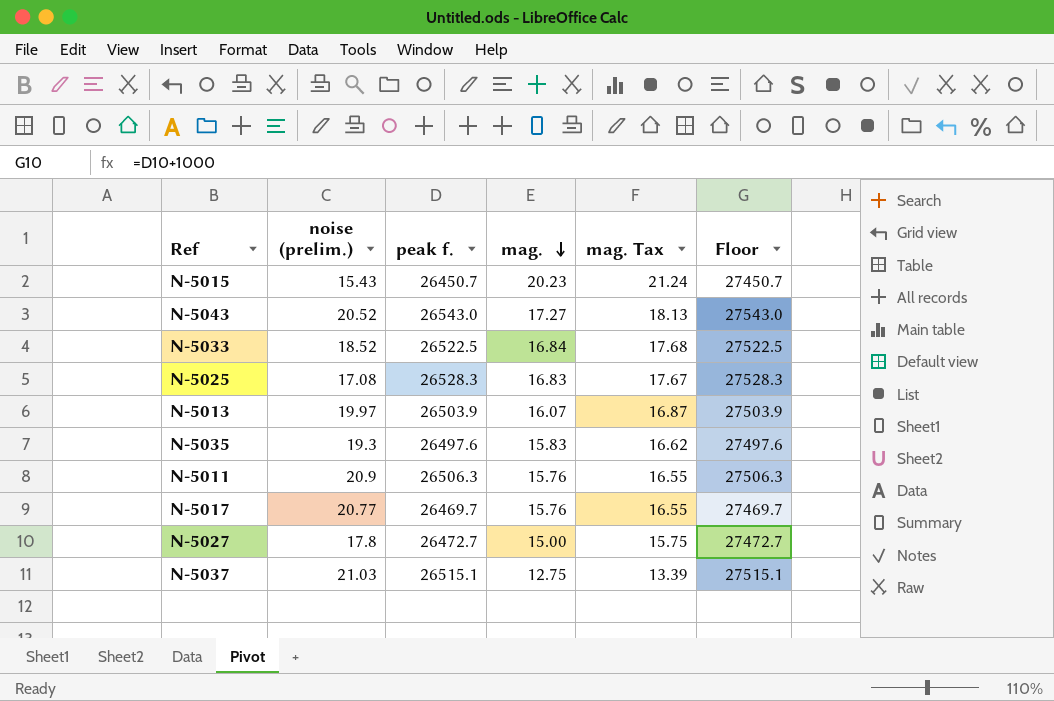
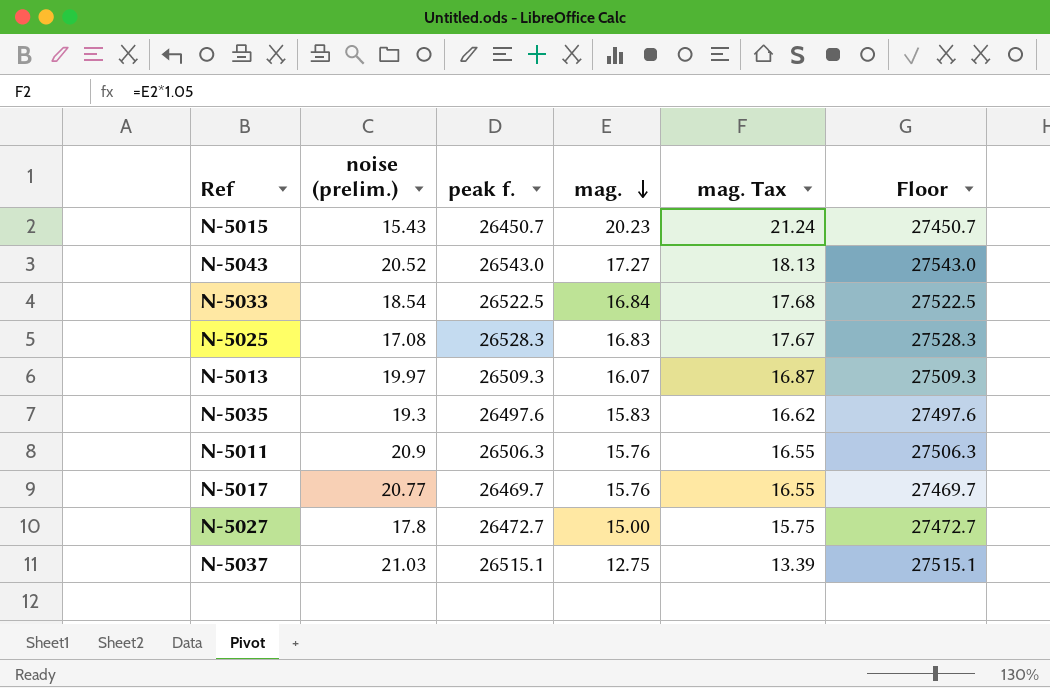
N-5033 | noise (prelim.): 18.52 -> 18.54
N-5013 | peak f.: 26503.9 -> 26509.3
N-5013 | Floor: 27503.9 -> 27509.3

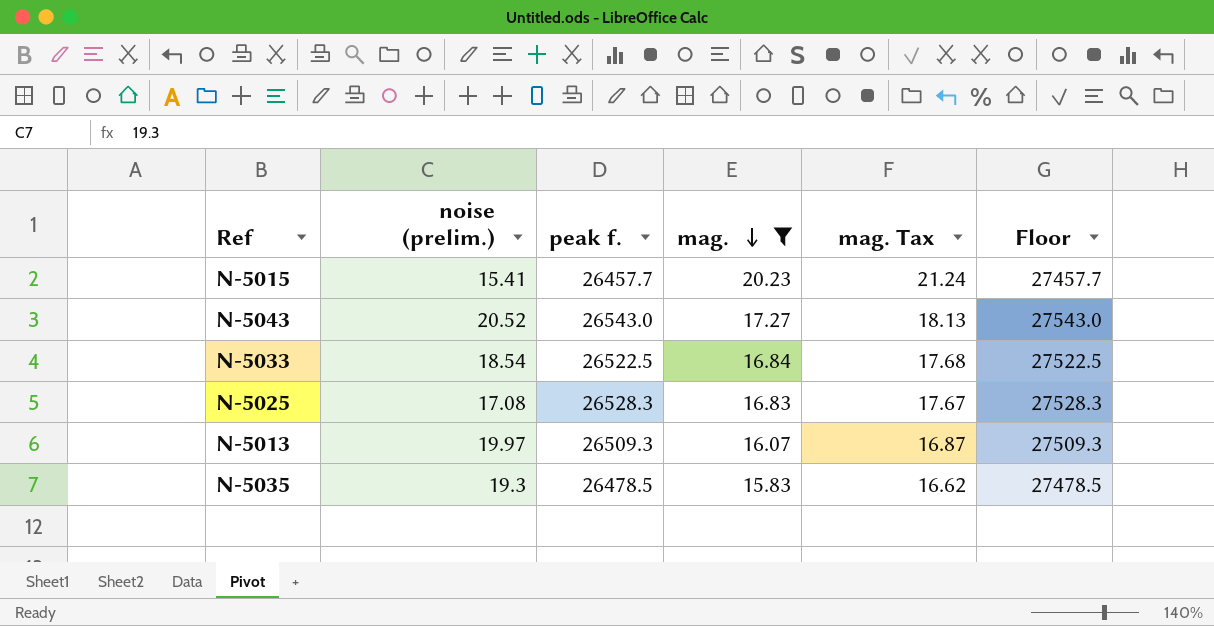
filter: none -> mag. >= 15.83
N-5015 | noise (prelim.): 15.43 -> 15.41
N-5015 | peak f.: 26450.7 -> 26457.7
N-5015 | Floor: 27450.7 -> 27457.7
N-5035 | peak f.: 26497.6 -> 26478.5
N-5035 | Floor: 27497.6 -> 27478.5

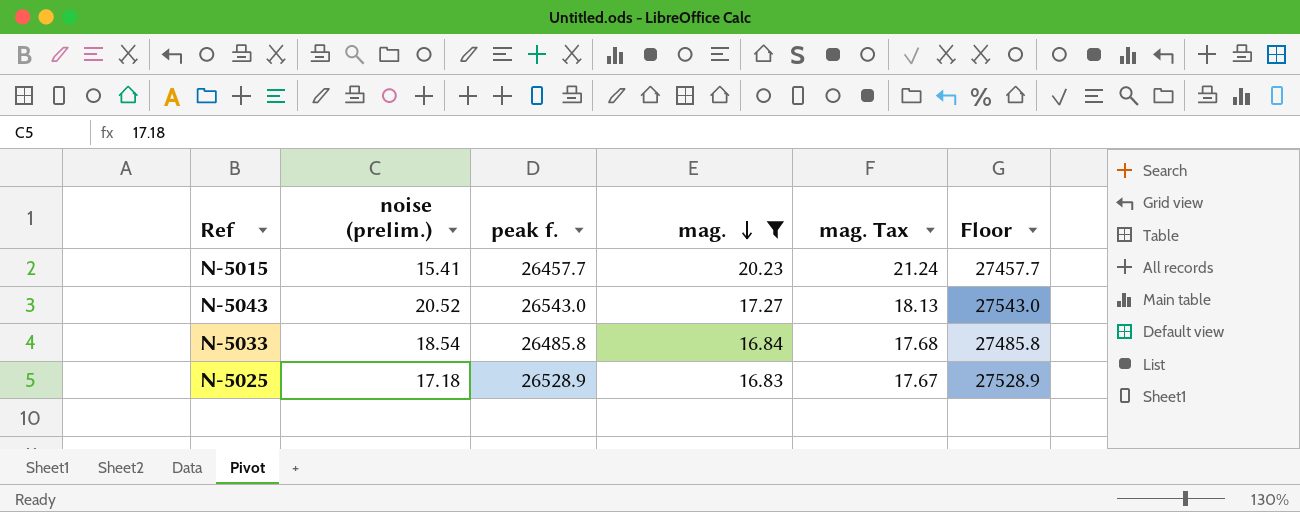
row N-5013: 19.97 | 26509.3 | 16.07 | 16.87 | 27509.3 -> none
row N-5035: 19.3 | 26478.5 | 15.83 | 16.62 | 27478.5 -> none
N-5033 | peak f.: 26522.5 -> 26485.8
N-5033 | Floor: 27522.5 -> 27485.8
N-5025 | noise (prelim.): 17.08 -> 17.18
N-5025 | peak f.: 26528.3 -> 26528.9
N-5025 | Floor: 27528.3 -> 27528.9

